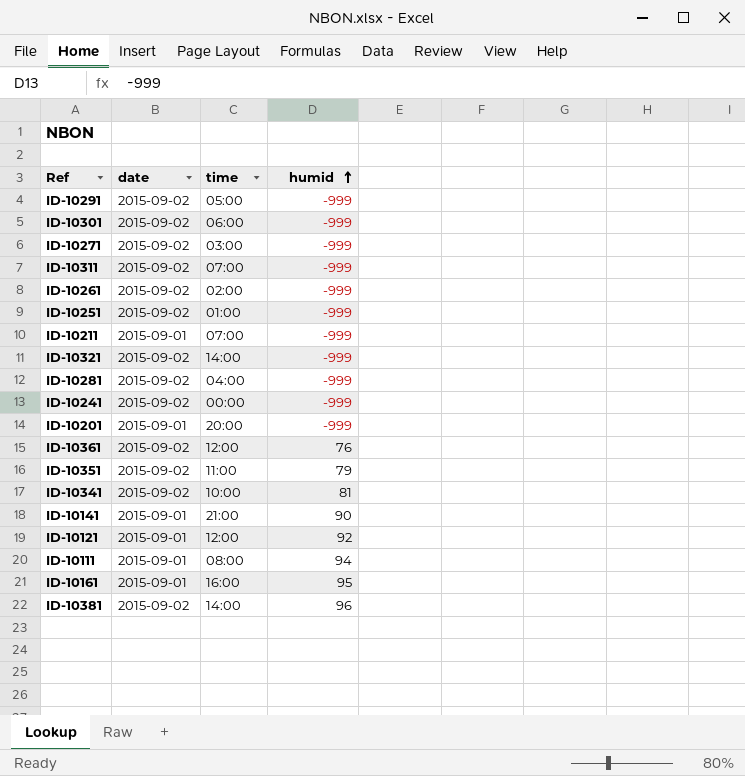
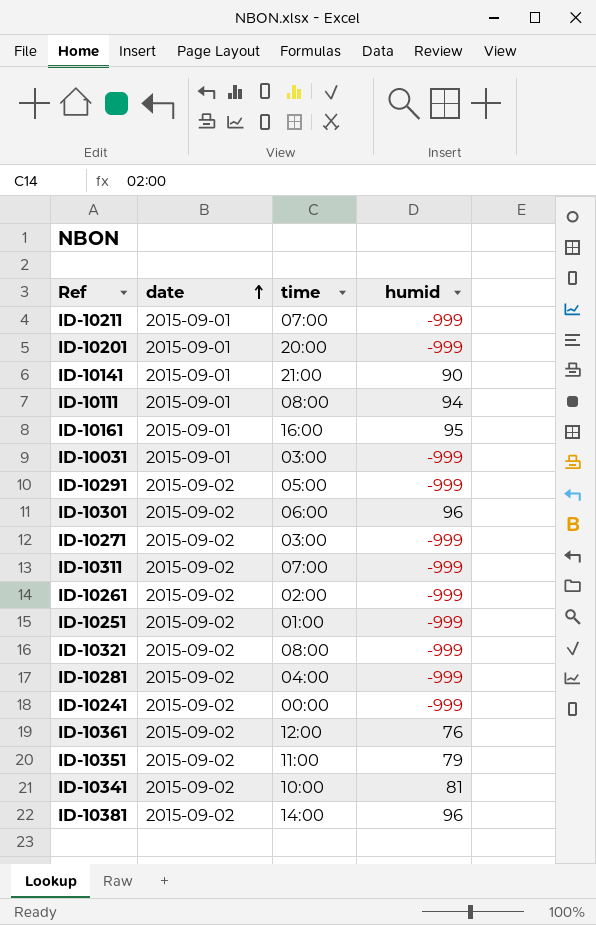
row order: humid ascending -> date ascending
row ID-10121: 2015-09-01 | 12:00 | 92 -> none
row ID-10031: none -> 2015-09-01 | 03:00 | -999
ID-10301 | humid: -999 -> 96
ID-10321 | time: 14:00 -> 08:00

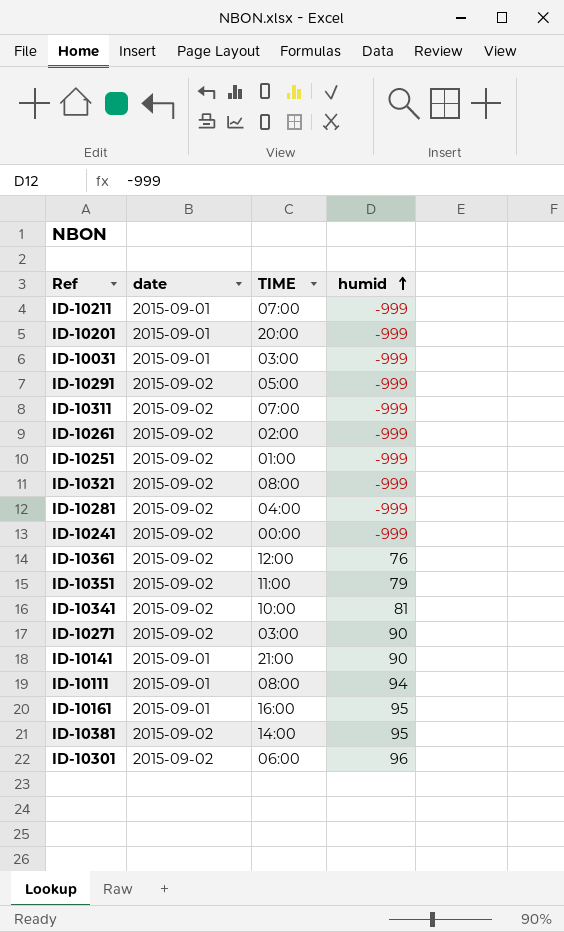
row order: date ascending -> humid ascending
column name: time -> TIME
ID-10271 | humid: -999 -> 90
ID-10381 | humid: 96 -> 95

